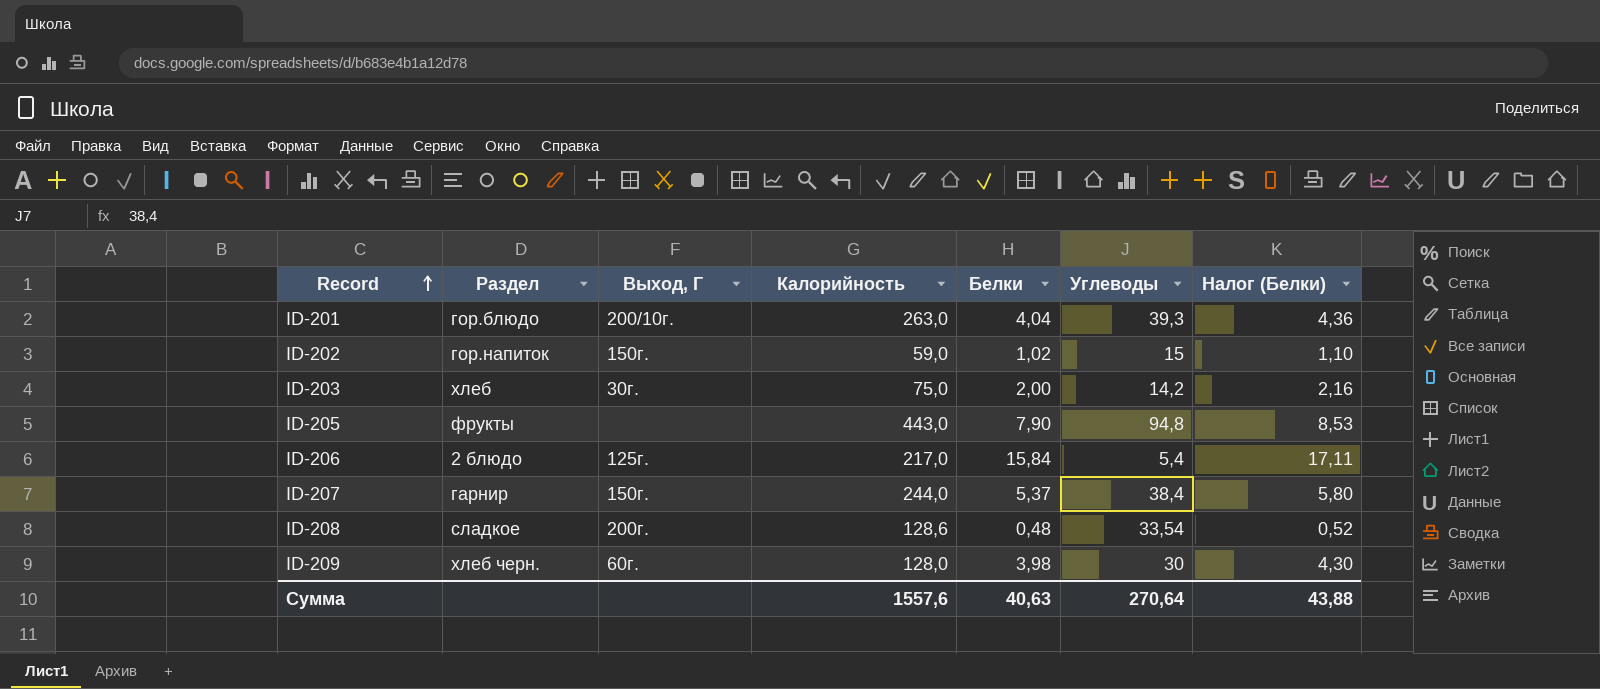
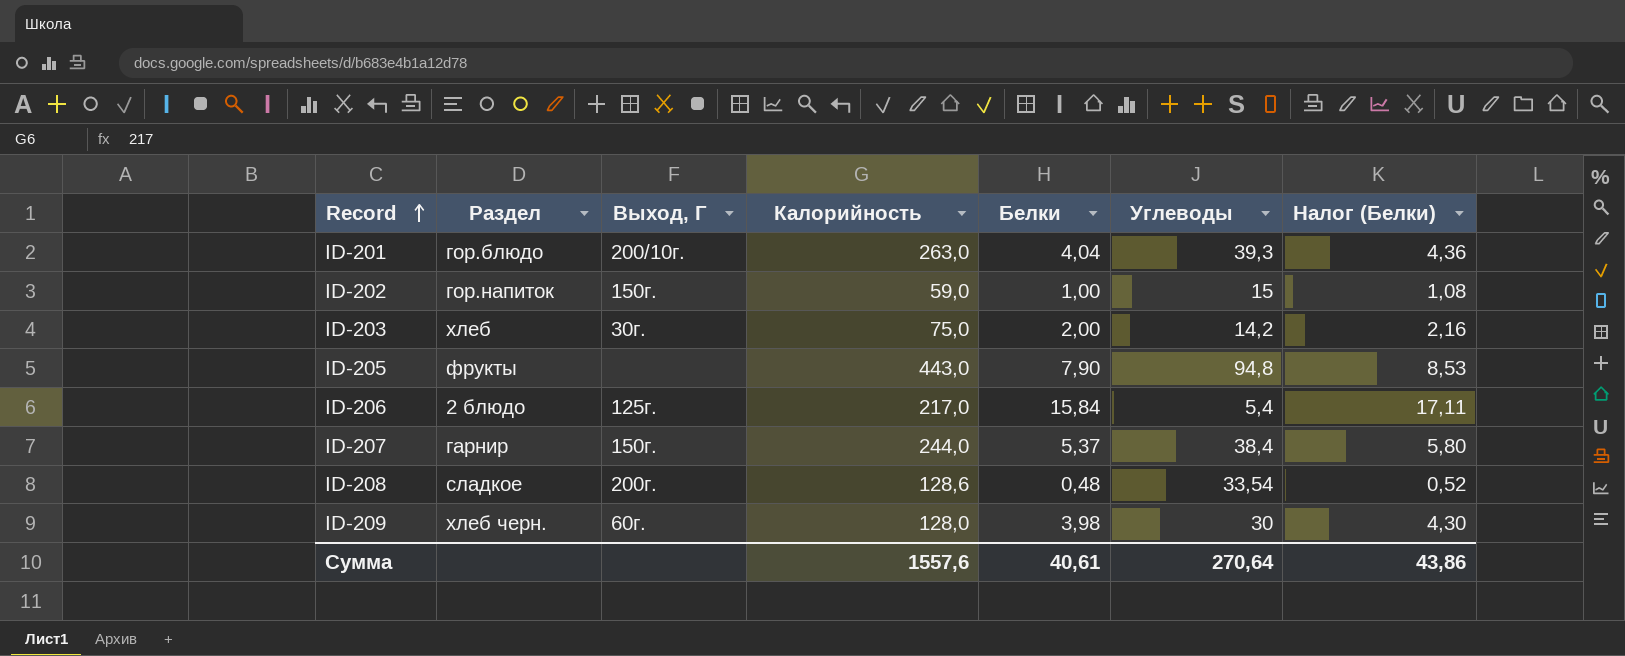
ID-202 | Белки: 1,02 -> 1,00
ID-202 | Налог (Белки): 1,10 -> 1,08
Сумма | Белки: 40,63 -> 40,61
Сумма | Налог (Белки): 43,88 -> 43,86

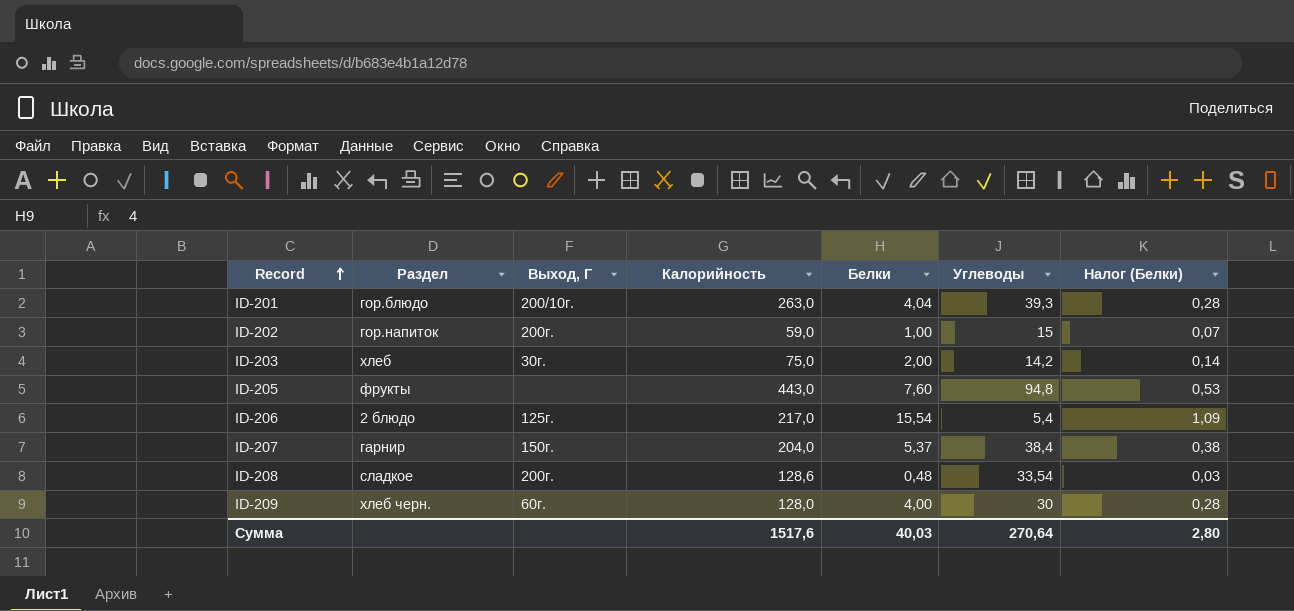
column Налог (Белки) | formula: [Белки] * 1,08 -> [Белки] * 0,07
ID-202 | Выход, Г: 150г. -> 200г.
ID-205 | Белки: 7,90 -> 7,60
ID-206 | Белки: 15,84 -> 15,54
ID-207 | Калорийность: 244,0 -> 204,0
ID-209 | Белки: 3,98 -> 4,00
Сумма | Калорийность: 1557,6 -> 1517,6
Сумма | Белки: 40,61 -> 40,03
Сумма | Налог (Белки): 43,86 -> 2,80

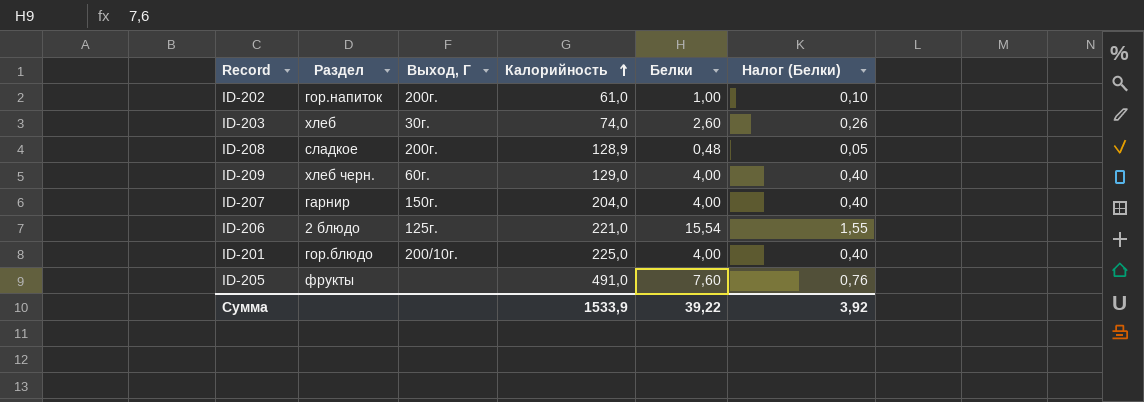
row order: Record ascending -> Калорийность ascending
column Углеводы | position: 6 -> none
column Налог (Белки) | formula: [Белки] * 0,07 -> [Белки] * 0,1
ID-202 | Калорийность: 59,0 -> 61,0
ID-203 | Калорийность: 75,0 -> 74,0
ID-203 | Белки: 2,00 -> 2,60
ID-208 | Калорийность: 128,6 -> 128,9
ID-209 | Калорийность: 128,0 -> 129,0
ID-207 | Белки: 5,37 -> 4,00
ID-206 | Калорийность: 217,0 -> 221,0
ID-201 | Калорийность: 263,0 -> 225,0
ID-201 | Белки: 4,04 -> 4,00
ID-205 | Калорийность: 443,0 -> 491,0
Сумма | Калорийность: 1517,6 -> 1533,9
Сумма | Белки: 40,03 -> 39,22
Сумма | Налог (Белки): 2,80 -> 3,92

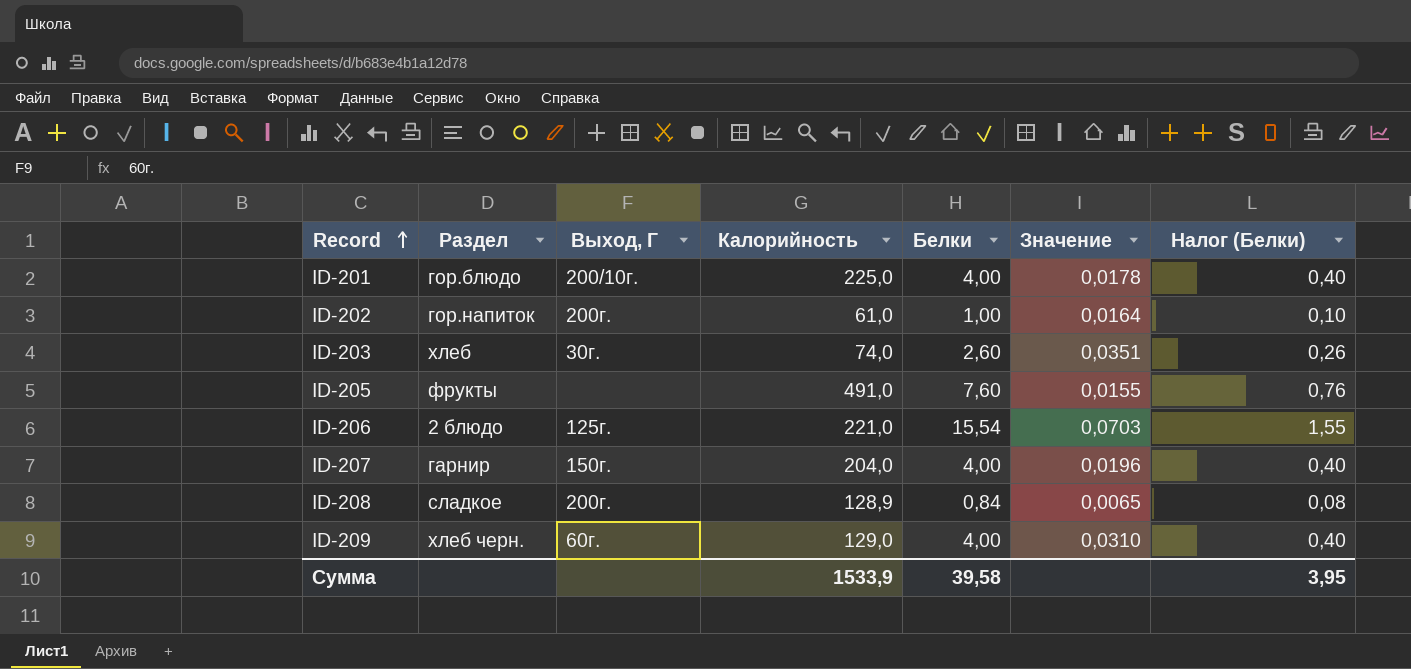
row order: Калорийность ascending -> Record ascending
column Значение | formula: none -> [Белки] / [Калорийность]
ID-208 | Белки: 0,48 -> 0,84
ID-208 | Налог (Белки): 0,05 -> 0,08
Сумма | Белки: 39,22 -> 39,58
Сумма | Налог (Белки): 3,92 -> 3,95

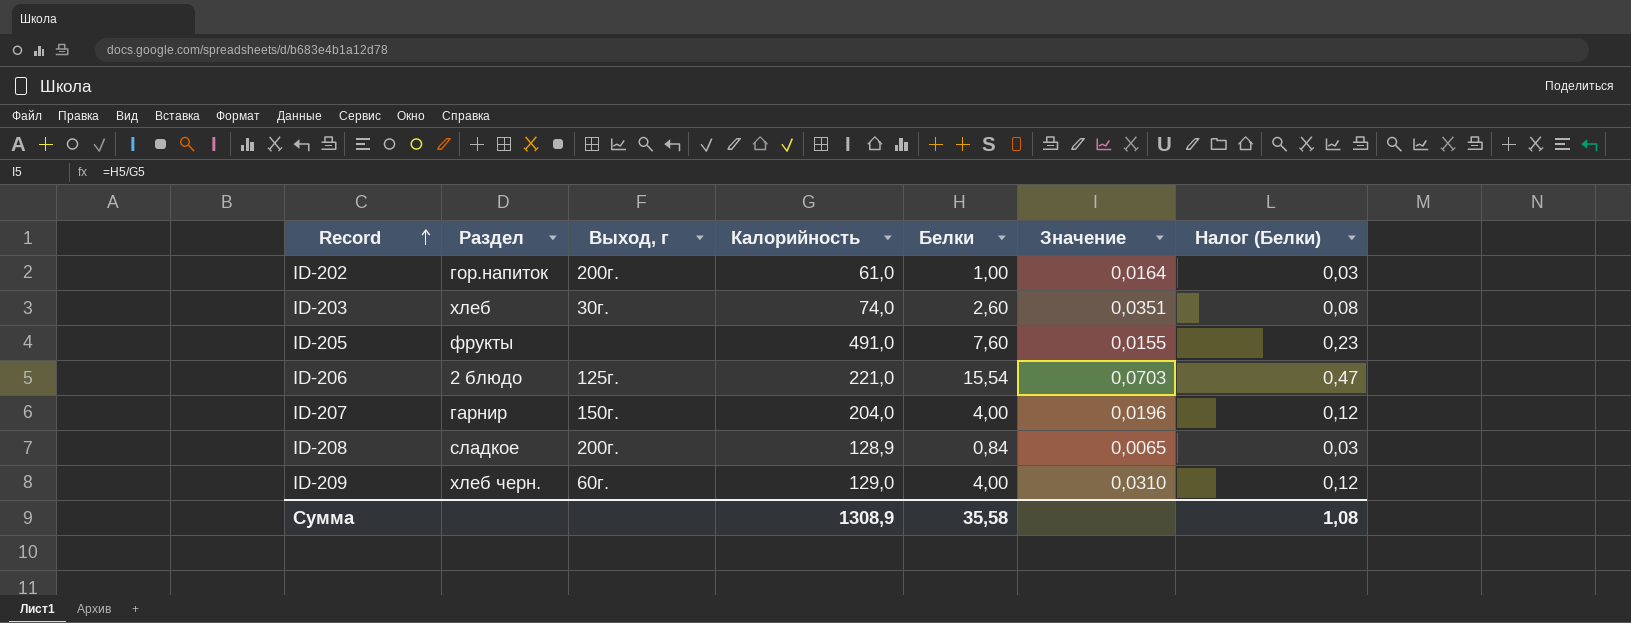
column name: Выход, Г -> Выход, г
column Налог (Белки) | formula: [Белки] * 0,1 -> [Белки] * 0,03
row ID-201: гор.блюдо | 200/10г. | 225,0 | 4,00 | 0,0178 | 0,40 -> none
Сумма | Калорийность: 1533,9 -> 1308,9
Сумма | Белки: 39,58 -> 35,58
Сумма | Налог (Белки): 3,95 -> 1,08

